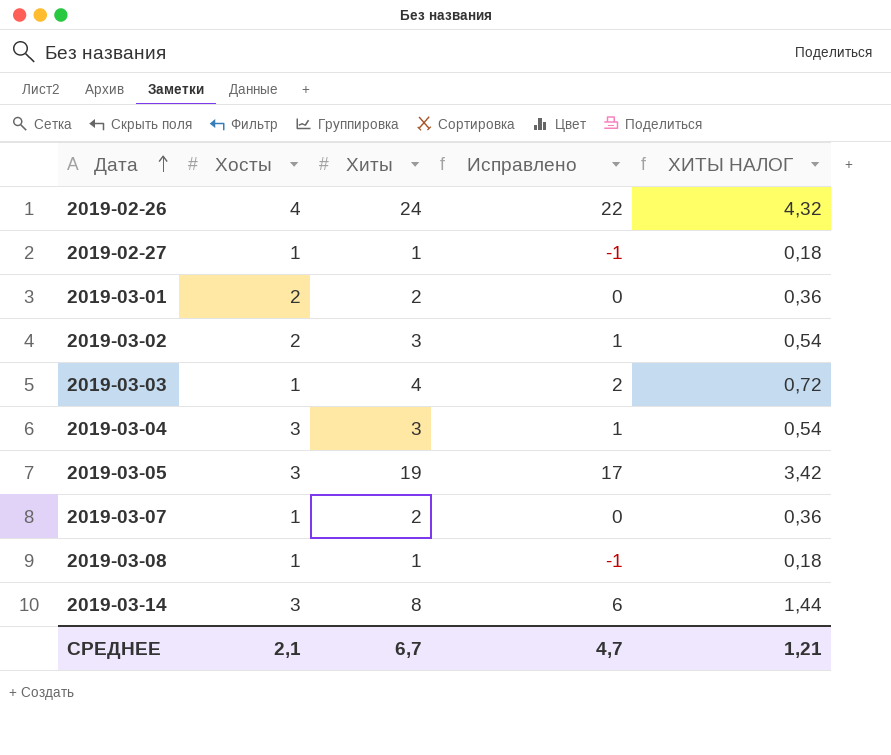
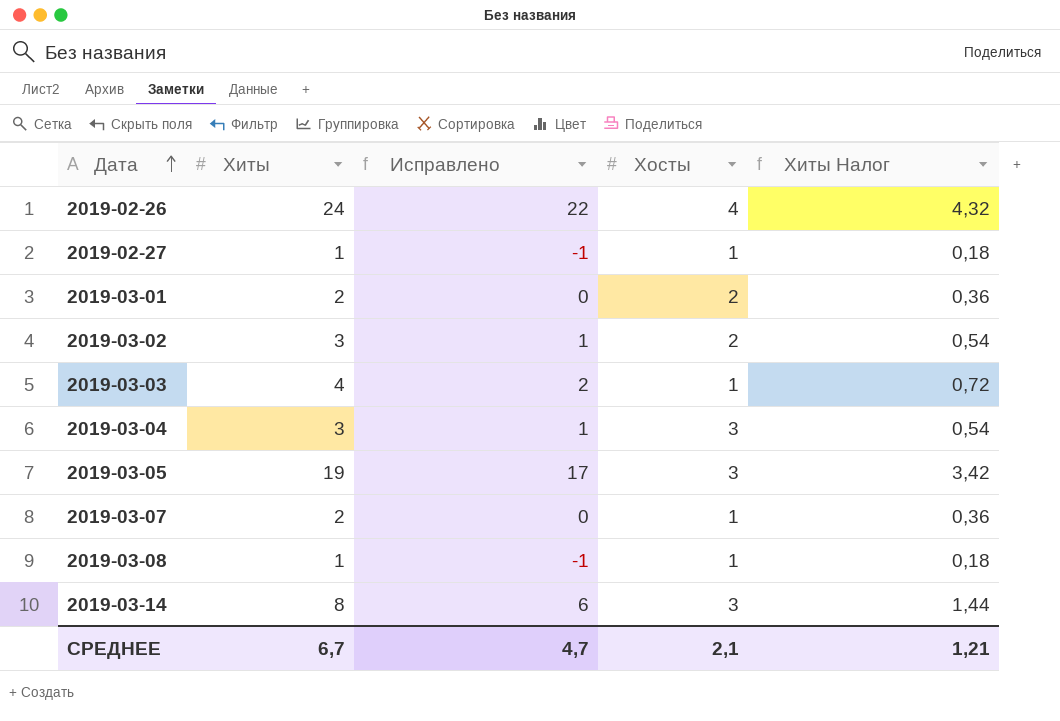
column Хосты | position: 2 -> 4
column name: ХИТЫ НАЛОГ -> Хиты Налог

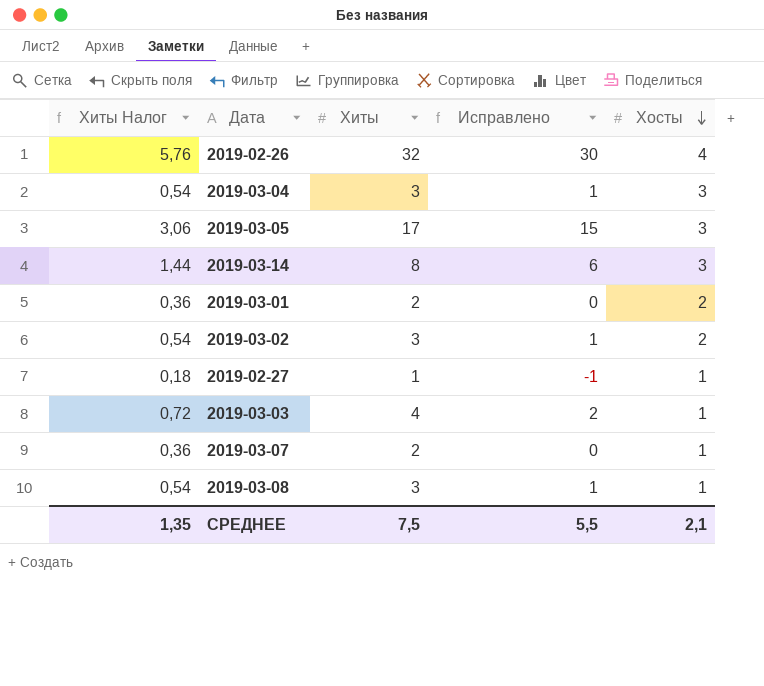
row order: Дата ascending -> Хосты descending
column Хиты Налог | position: 5 -> 1
2019-02-26 | Хиты Налог: 4,32 -> 5,76
2019-02-26 | Хиты: 24 -> 32
2019-02-26 | Исправлено: 22 -> 30
2019-03-05 | Хиты Налог: 3,42 -> 3,06
2019-03-05 | Хиты: 19 -> 17
2019-03-05 | Исправлено: 17 -> 15
2019-03-08 | Хиты Налог: 0,18 -> 0,54
2019-03-08 | Хиты: 1 -> 3
2019-03-08 | Исправлено: -1 -> 1
СРЕДНЕЕ | Хиты Налог: 1,21 -> 1,35
СРЕДНЕЕ | Хиты: 6,7 -> 7,5
СРЕДНЕЕ | Исправлено: 4,7 -> 5,5

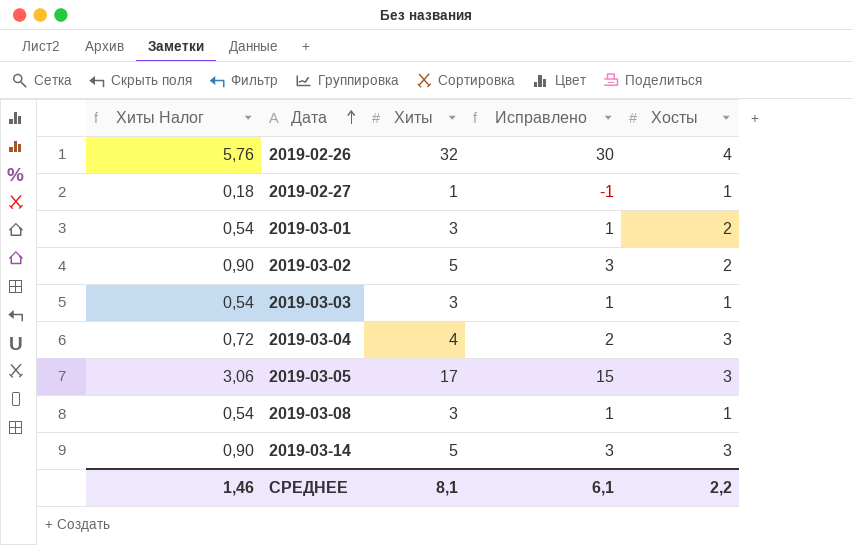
row order: Хосты descending -> Дата ascending
row 2019-03-07: 0,36 | 2 | 0 | 1 -> none
2019-03-01 | Хиты Налог: 0,36 -> 0,54
2019-03-01 | Хиты: 2 -> 3
2019-03-01 | Исправлено: 0 -> 1
2019-03-02 | Хиты Налог: 0,54 -> 0,90
2019-03-02 | Хиты: 3 -> 5
2019-03-02 | Исправлено: 1 -> 3
2019-03-03 | Хиты Налог: 0,72 -> 0,54
2019-03-03 | Хиты: 4 -> 3
2019-03-03 | Исправлено: 2 -> 1
2019-03-04 | Хиты Налог: 0,54 -> 0,72
2019-03-04 | Хиты: 3 -> 4
2019-03-04 | Исправлено: 1 -> 2
2019-03-14 | Хиты Налог: 1,44 -> 0,90
2019-03-14 | Хиты: 8 -> 5
2019-03-14 | Исправлено: 6 -> 3
СРЕДНЕЕ | Хиты Налог: 1,35 -> 1,46
СРЕДНЕЕ | Хиты: 7,5 -> 8,1
СРЕДНЕЕ | Исправлено: 5,5 -> 6,1
СРЕДНЕЕ | Хосты: 2,1 -> 2,2

